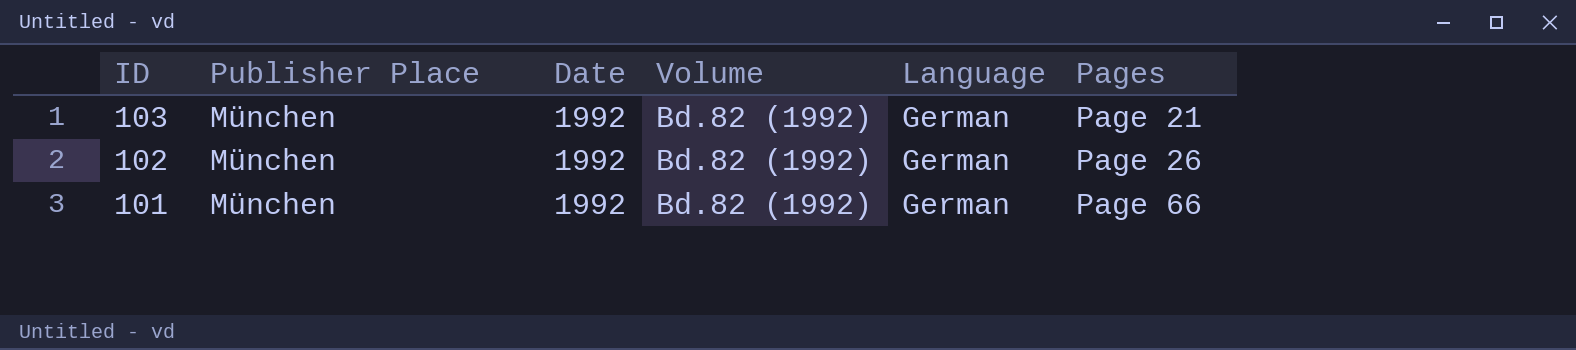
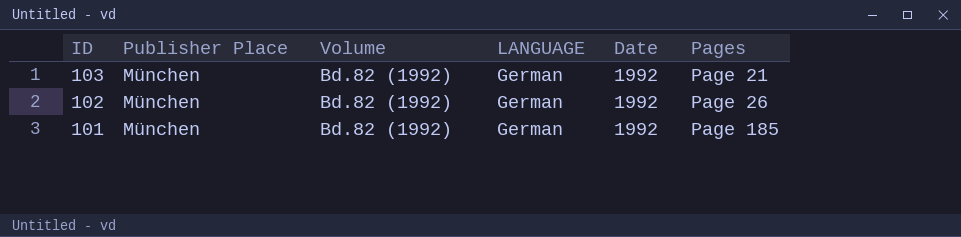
column name: Language -> LANGUAGE
column Date | position: 3 -> 5
101 | Pages: Page 66 -> Page 185

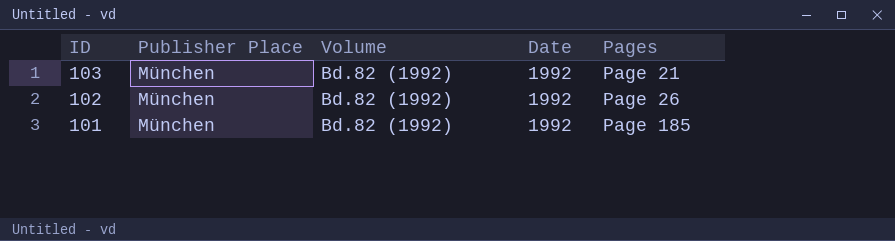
column LANGUAGE | position: 4 -> none

